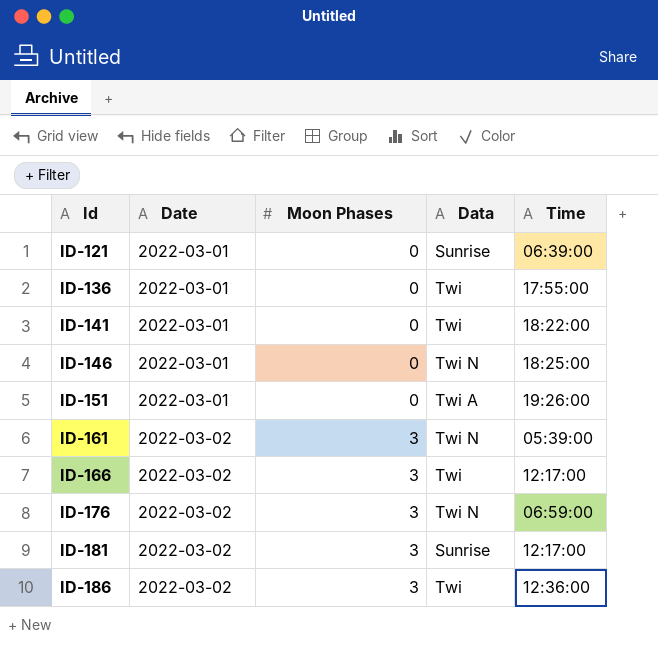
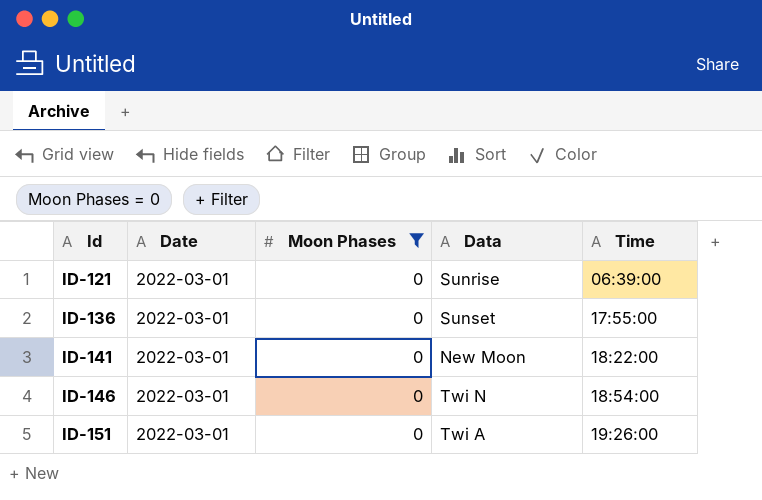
filter: none -> Moon Phases = 0
ID-136 | Data: Twi -> Sunset
ID-141 | Data: Twi -> New Moon
ID-146 | Time: 18:25:00 -> 18:54:00

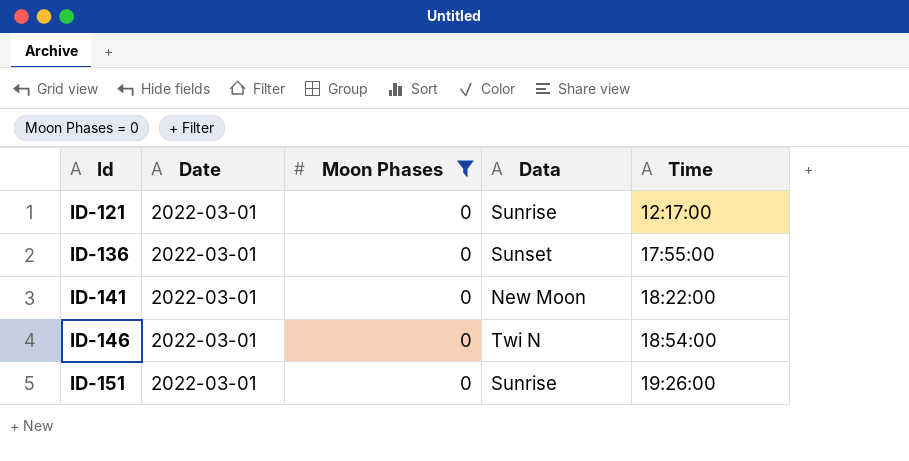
ID-121 | Time: 06:39:00 -> 12:17:00
ID-151 | Data: Twi A -> Sunrise

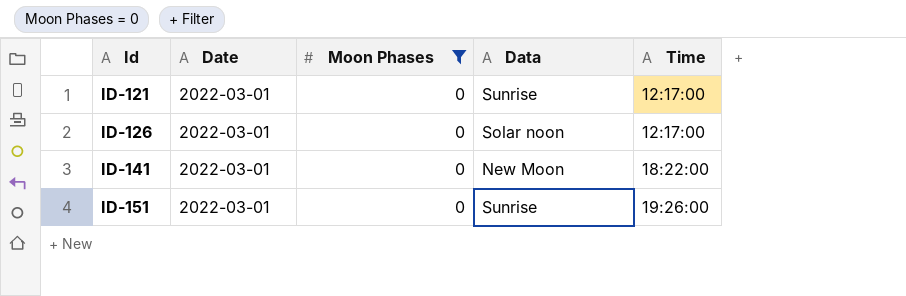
row ID-136: 2022-03-01 | 0 | Sunset | 17:55:00 -> none
row ID-146: 2022-03-01 | 0 | Twi N | 18:54:00 -> none
row ID-126: none -> 2022-03-01 | 0 | Solar noon | 12:17:00

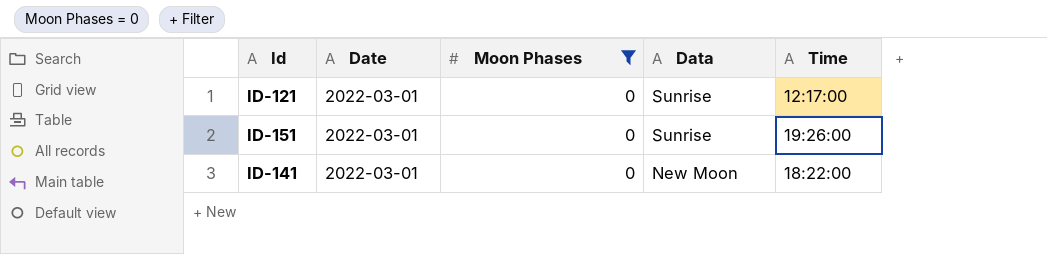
row order: Id ascending -> Data descending
row ID-126: 2022-03-01 | 0 | Solar noon | 12:17:00 -> none

